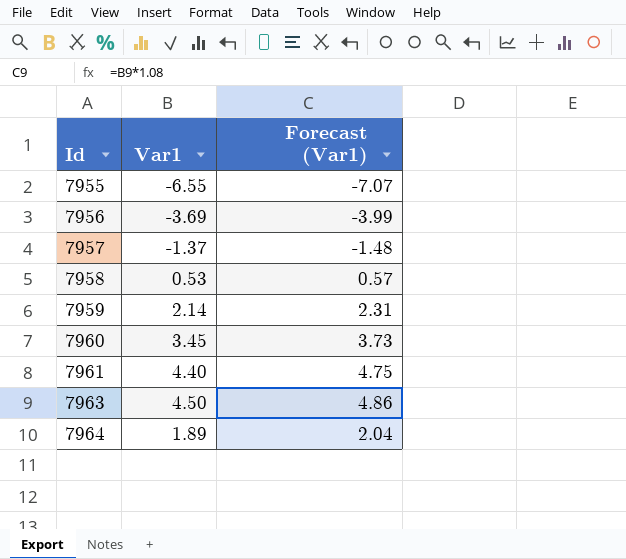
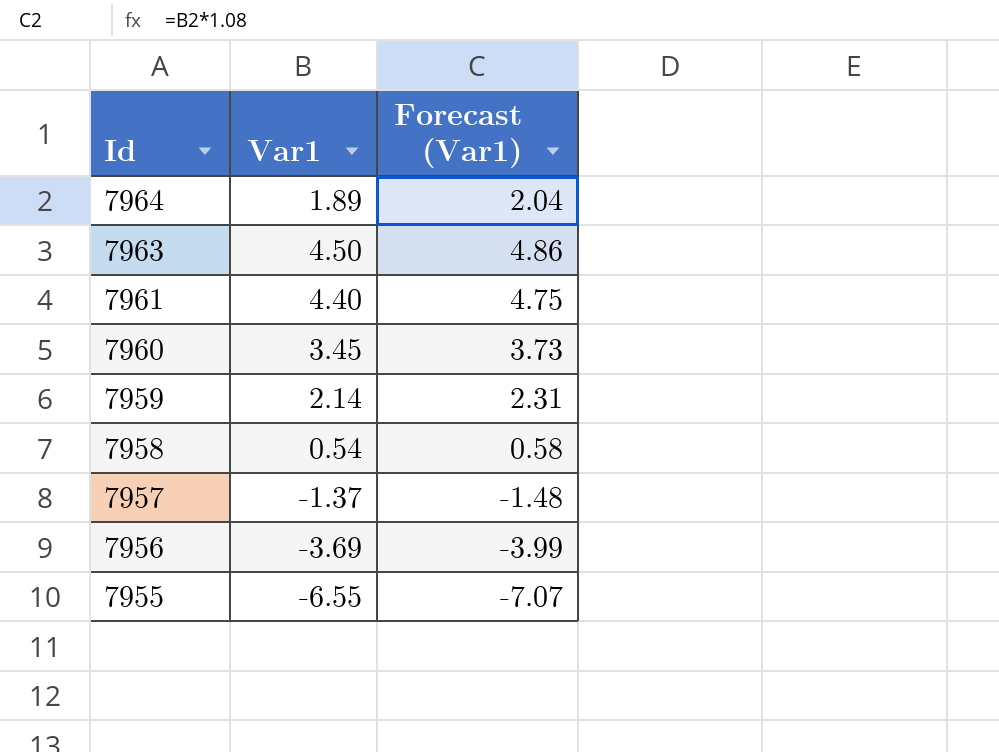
row order: Id ascending -> Id descending
7958 | Var1: 0.53 -> 0.54
7958 | Forecast (Var1): 0.57 -> 0.58

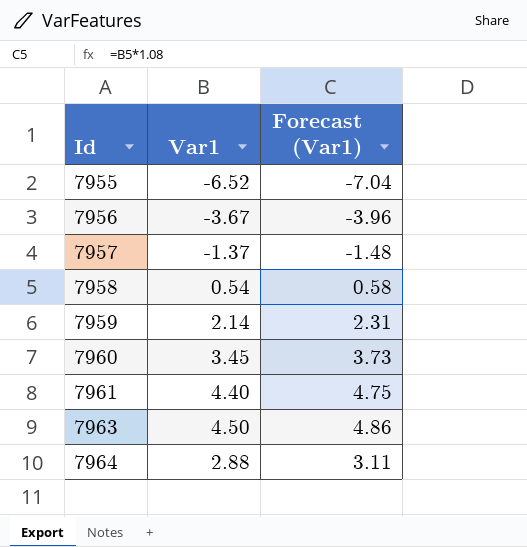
row order: Id descending -> Id ascending
7955 | Var1: -6.55 -> -6.52
7955 | Forecast (Var1): -7.07 -> -7.04
7956 | Var1: -3.69 -> -3.67
7956 | Forecast (Var1): -3.99 -> -3.96
7964 | Var1: 1.89 -> 2.88
7964 | Forecast (Var1): 2.04 -> 3.11

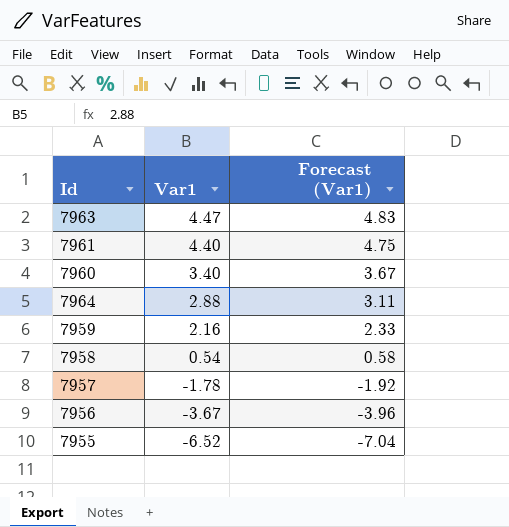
row order: Id ascending -> Var1 descending
7963 | Var1: 4.50 -> 4.47
7963 | Forecast (Var1): 4.86 -> 4.83
7960 | Var1: 3.45 -> 3.40
7960 | Forecast (Var1): 3.73 -> 3.67
7959 | Var1: 2.14 -> 2.16
7959 | Forecast (Var1): 2.31 -> 2.33
7957 | Var1: -1.37 -> -1.78
7957 | Forecast (Var1): -1.48 -> -1.92

